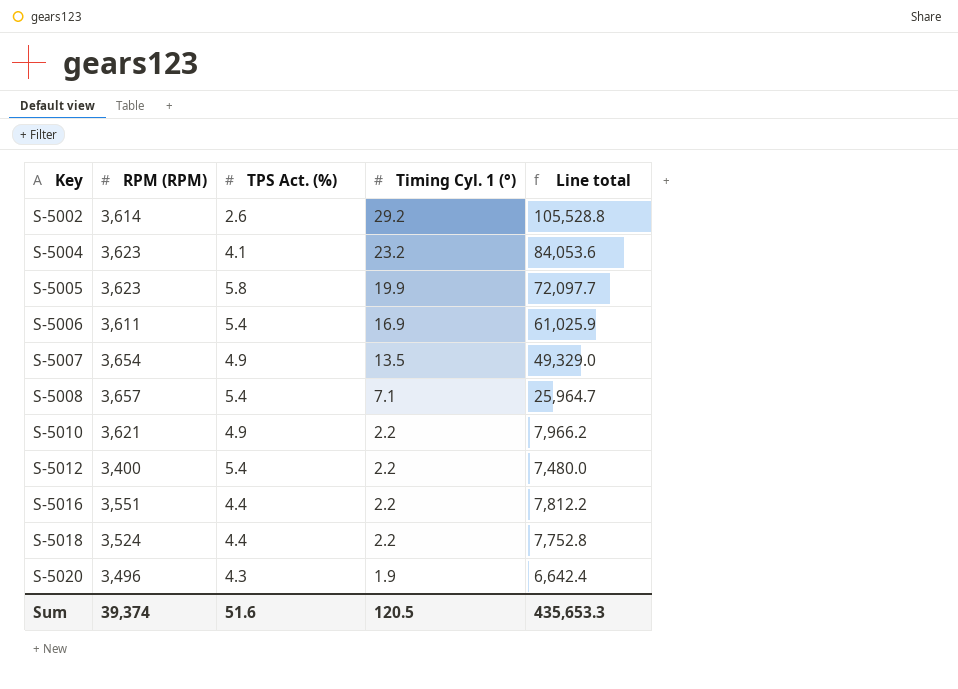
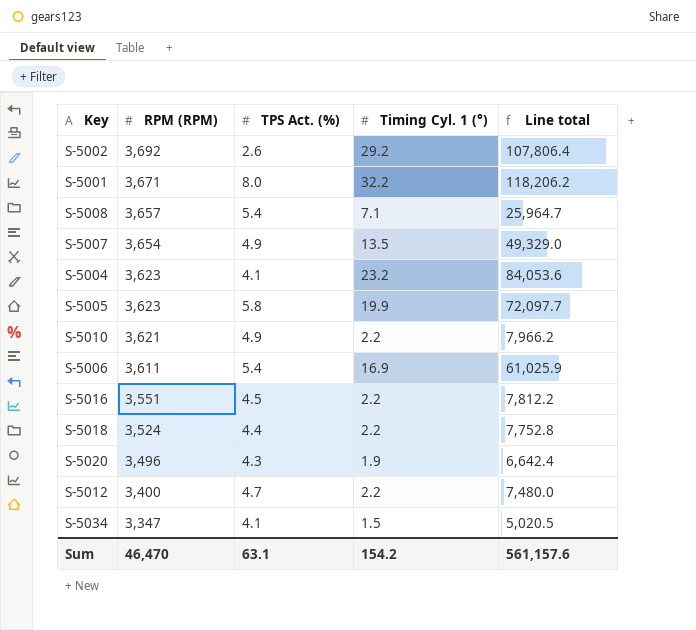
row order: Key ascending -> RPM (RPM) descending
S-5002 | RPM (RPM): 3,614 -> 3,692
S-5002 | Line total: 105,528.8 -> 107,806.4
row S-5001: none -> 3,671 | 8.0 | 32.2 | 118,206.2
S-5016 | TPS Act. (%): 4.4 -> 4.5
S-5012 | TPS Act. (%): 5.4 -> 4.7
row S-5034: none -> 3,347 | 4.1 | 1.5 | 5,020.5
Sum | RPM (RPM): 39,374 -> 46,470
Sum | TPS Act. (%): 51.6 -> 63.1
Sum | Timing Cyl. 1 (°): 120.5 -> 154.2
Sum | Line total: 435,653.3 -> 561,157.6

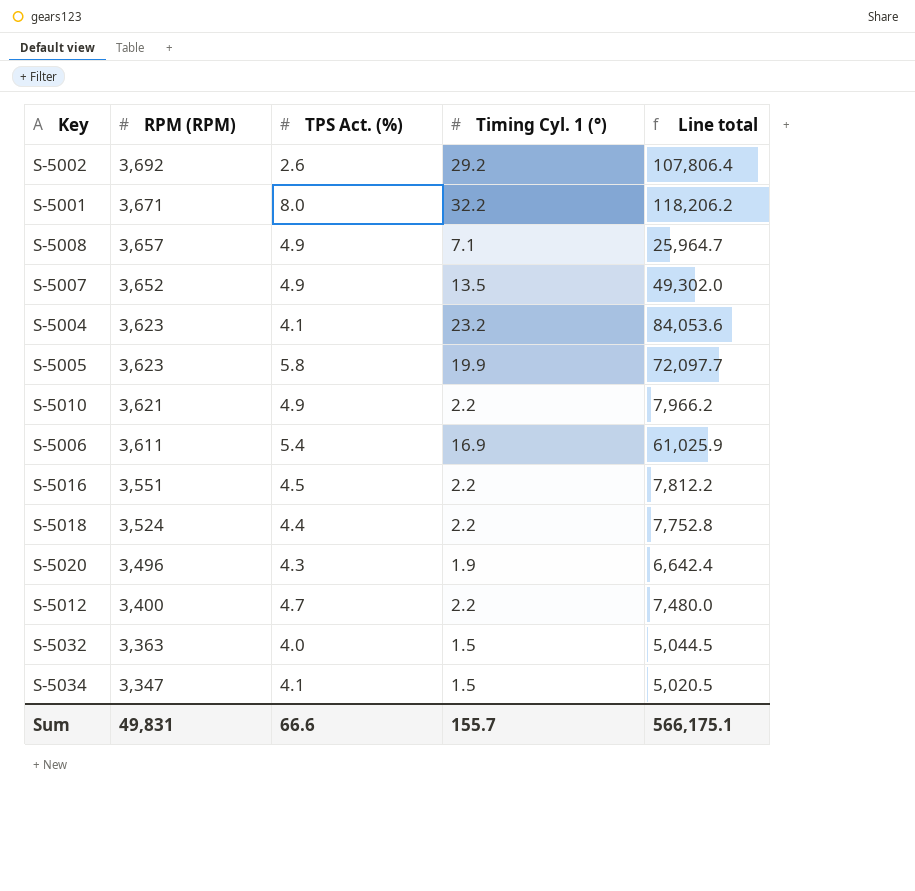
S-5008 | TPS Act. (%): 5.4 -> 4.9
S-5007 | RPM (RPM): 3,654 -> 3,652
S-5007 | Line total: 49,329.0 -> 49,302.0
row S-5032: none -> 3,363 | 4.0 | 1.5 | 5,044.5
Sum | RPM (RPM): 46,470 -> 49,831
Sum | TPS Act. (%): 63.1 -> 66.6
Sum | Timing Cyl. 1 (°): 154.2 -> 155.7
Sum | Line total: 561,157.6 -> 566,175.1

